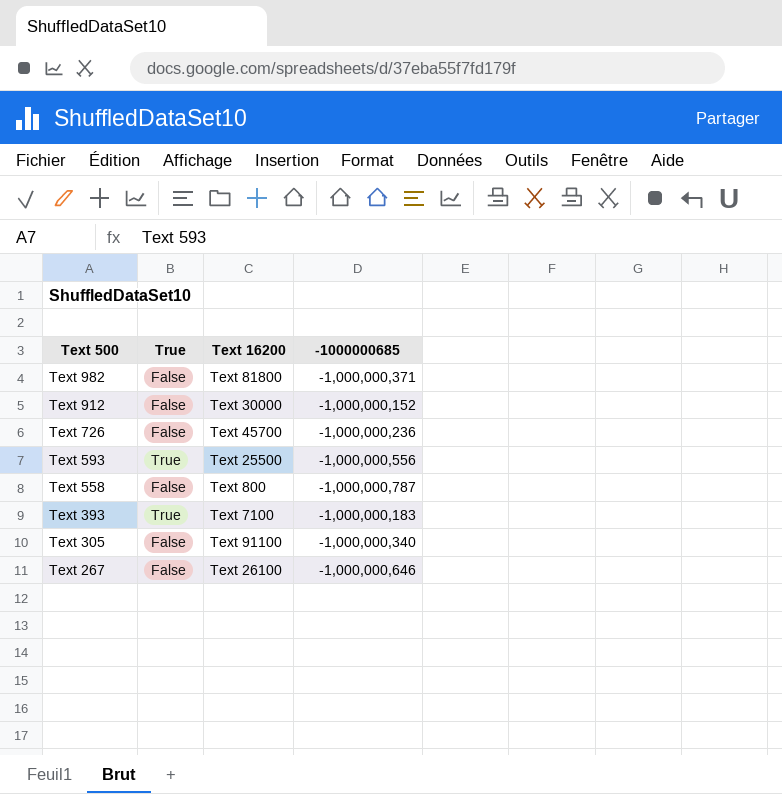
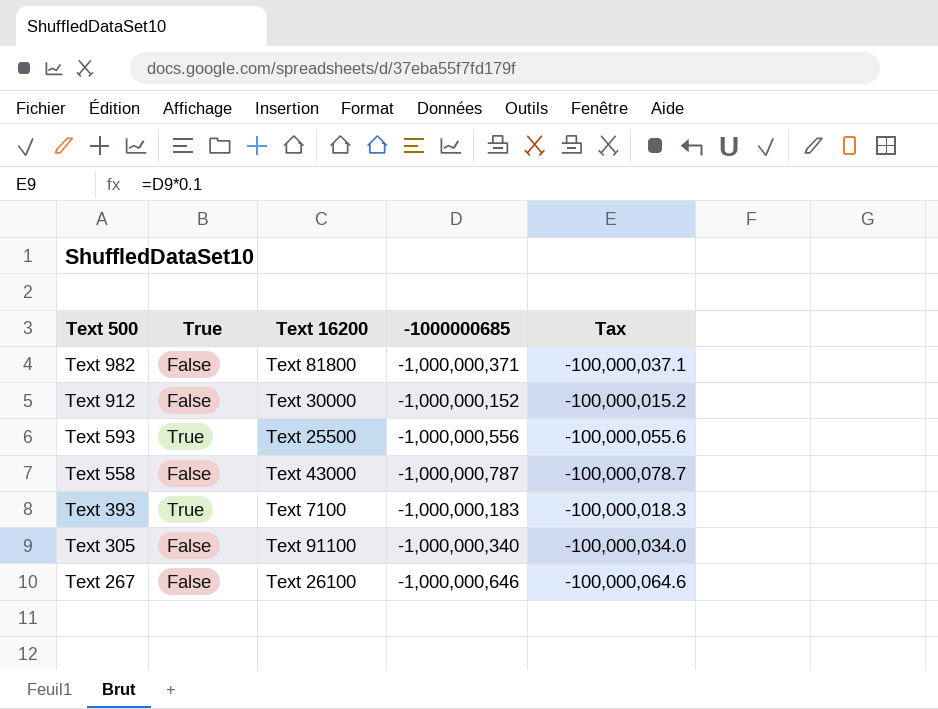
column Tax | formula: none -> [-1000000685] * 0.1
row Text 726: False | Text 45700 | -1,000,000,236 -> none
Text 558 | Text 16200: Text 800 -> Text 43000

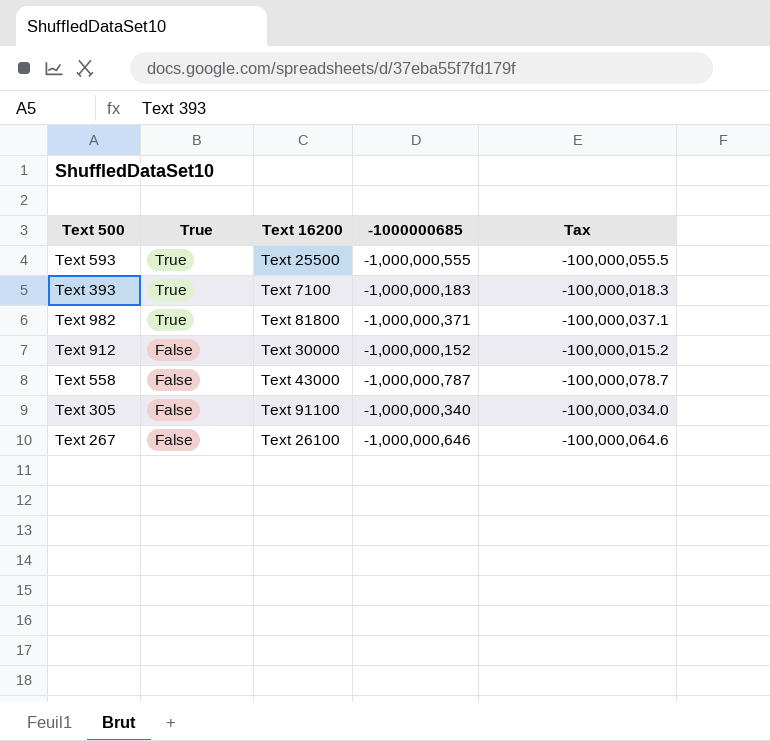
row order: Text 500 descending -> True descending
Text 593 | -1000000685: -1,000,000,556 -> -1,000,000,555
Text 593 | Tax: -100,000,055.6 -> -100,000,055.5
Text 982 | True: False -> True

